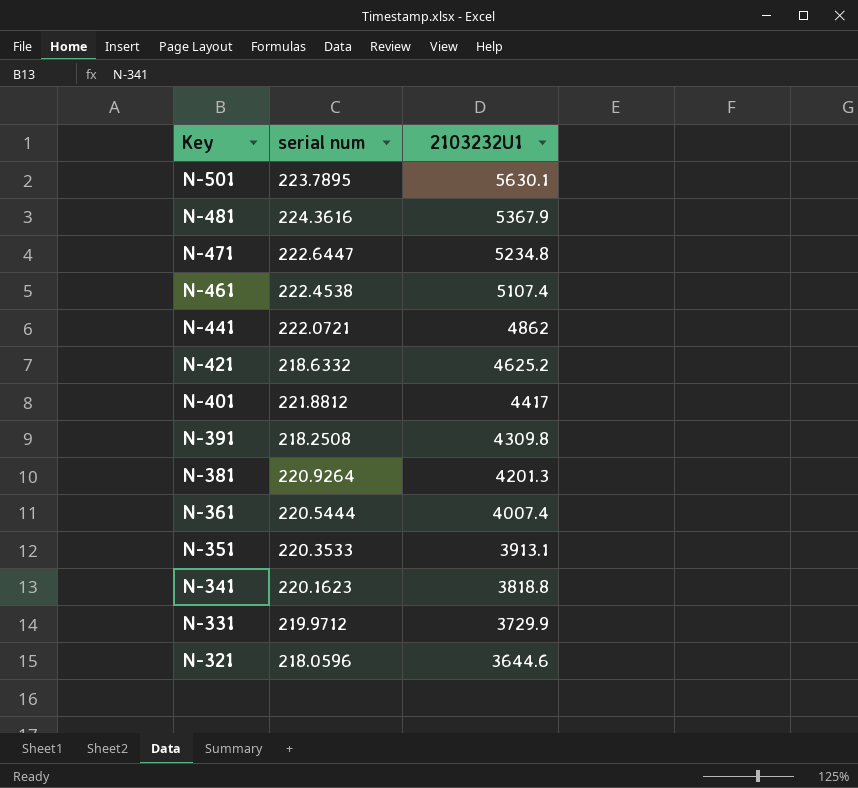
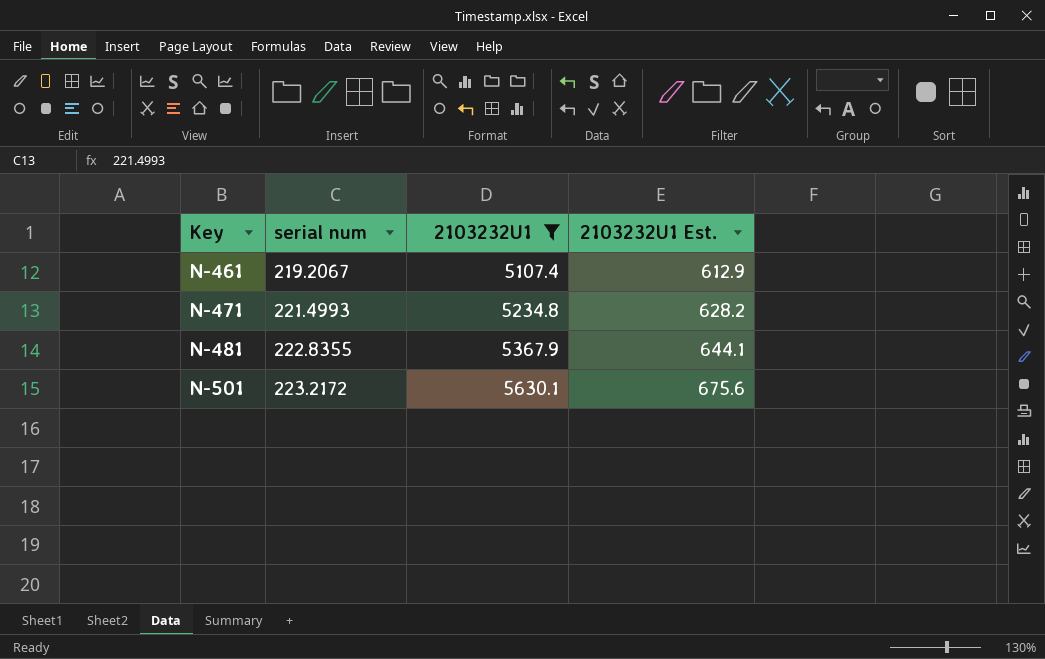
filter: none -> 2103232U1 >= 5107.4
row order: Key descending -> Key ascending
column 2103232U1 Est. | formula: none -> [2103232U1] * 0.12
N-461 | serial num: 222.4538 -> 219.2067
N-471 | serial num: 222.6447 -> 221.4993
N-481 | serial num: 224.3616 -> 222.8355
N-501 | serial num: 223.7895 -> 223.2172

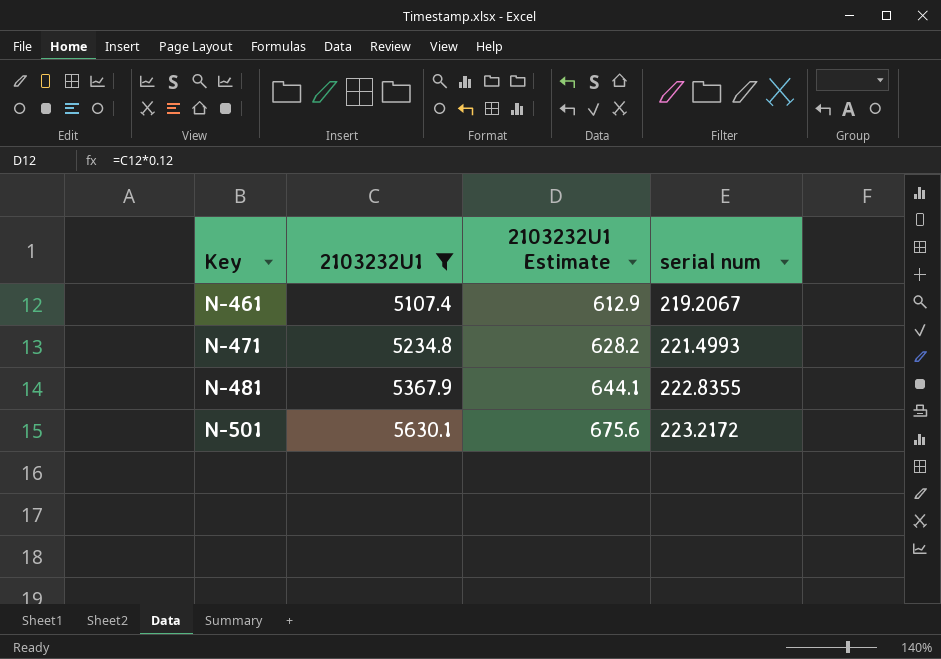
column name: 2103232U1 Est. -> 2103232U1 Estimate
column serial num | position: 2 -> 4

